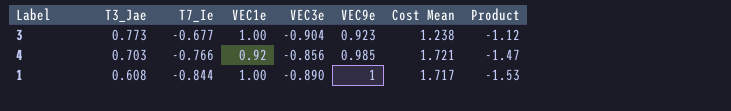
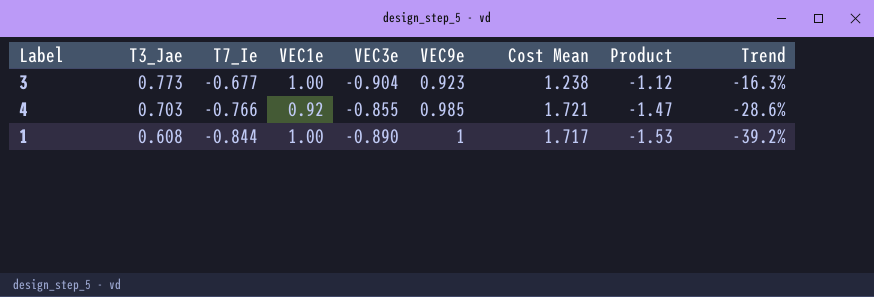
column Trend | formula: none -> ([T3_Jae] - [VEC9e]) / [VEC9e]
4 | VEC3e: -0.856 -> -0.855

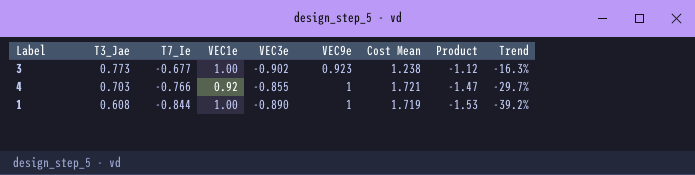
3 | VEC3e: -0.904 -> -0.902
4 | VEC9e: 0.985 -> 1
4 | Trend: -28.6% -> -29.7%
1 | Cost Mean: 1.717 -> 1.719

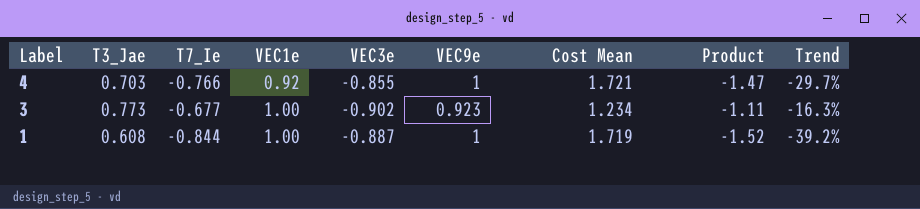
row order: T3_Jae descending -> Label descending
3 | Cost Mean: 1.238 -> 1.234
3 | Product: -1.12 -> -1.11
1 | VEC3e: -0.890 -> -0.887
1 | Product: -1.53 -> -1.52

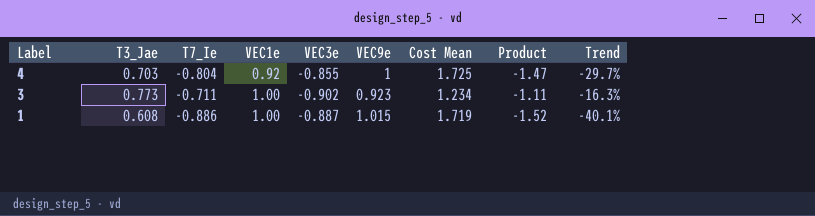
4 | T7_Ie: -0.766 -> -0.804
4 | Cost Mean: 1.721 -> 1.725
3 | T7_Ie: -0.677 -> -0.711
1 | T7_Ie: -0.844 -> -0.886
1 | VEC9e: 1 -> 1.015
1 | Trend: -39.2% -> -40.1%

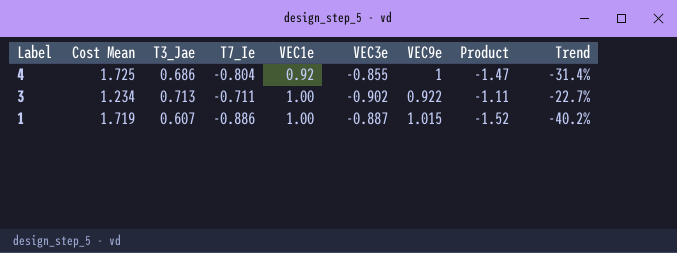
column Cost Mean | position: 7 -> 2
4 | T3_Jae: 0.703 -> 0.686
4 | Trend: -29.7% -> -31.4%
3 | T3_Jae: 0.773 -> 0.713
3 | VEC9e: 0.923 -> 0.922
3 | Trend: -16.3% -> -22.7%
1 | T3_Jae: 0.608 -> 0.607
1 | Trend: -40.1% -> -40.2%

